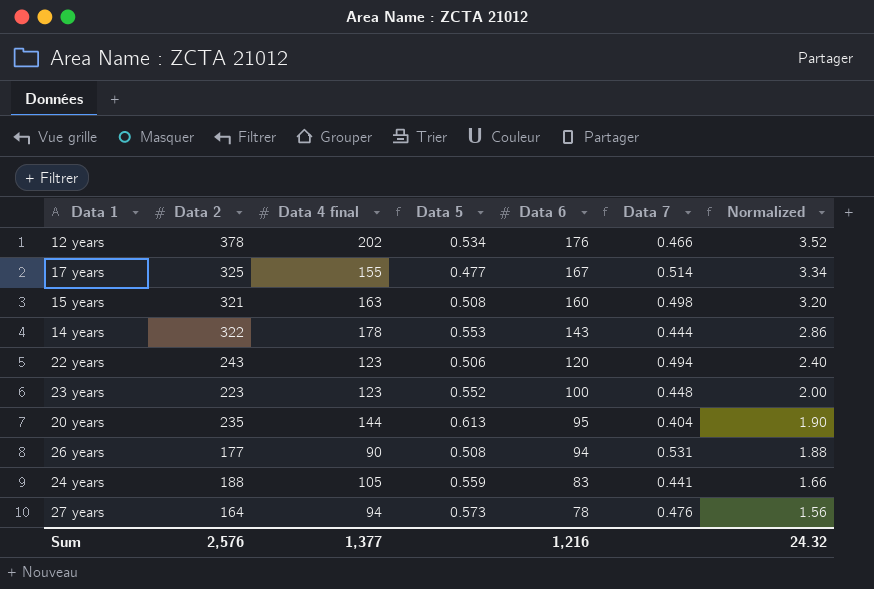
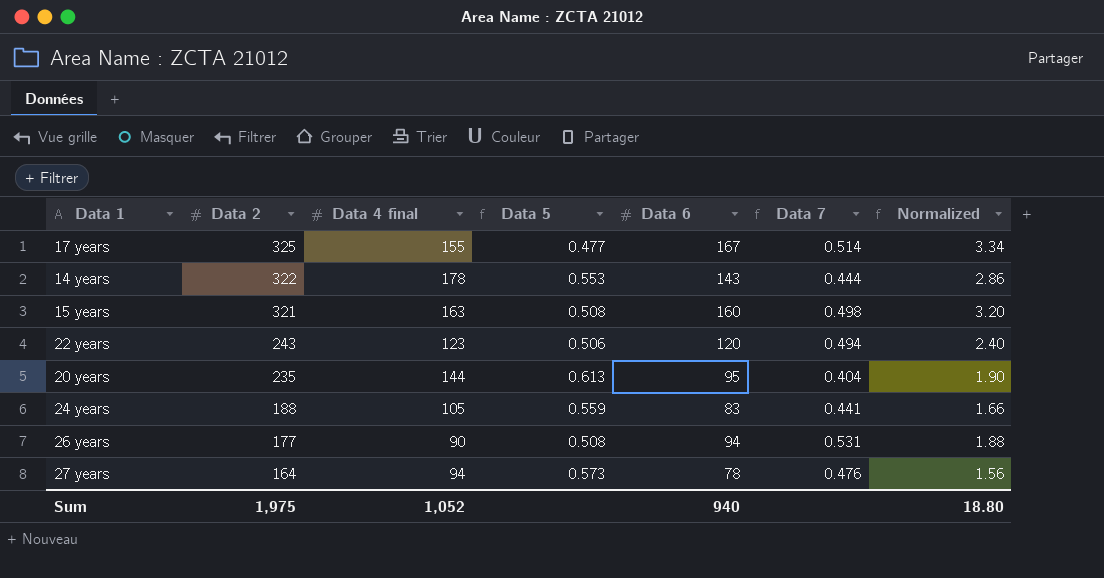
row order: Data 6 descending -> Data 2 descending
row 12 years: 378 | 202 | 0.534 | 176 | 0.466 | 3.52 -> none
row 23 years: 223 | 123 | 0.552 | 100 | 0.448 | 2.00 -> none
Sum | Data 2: 2,576 -> 1,975
Sum | Data 4 final: 1,377 -> 1,052
Sum | Data 6: 1,216 -> 940
Sum | Normalized: 24.32 -> 18.80

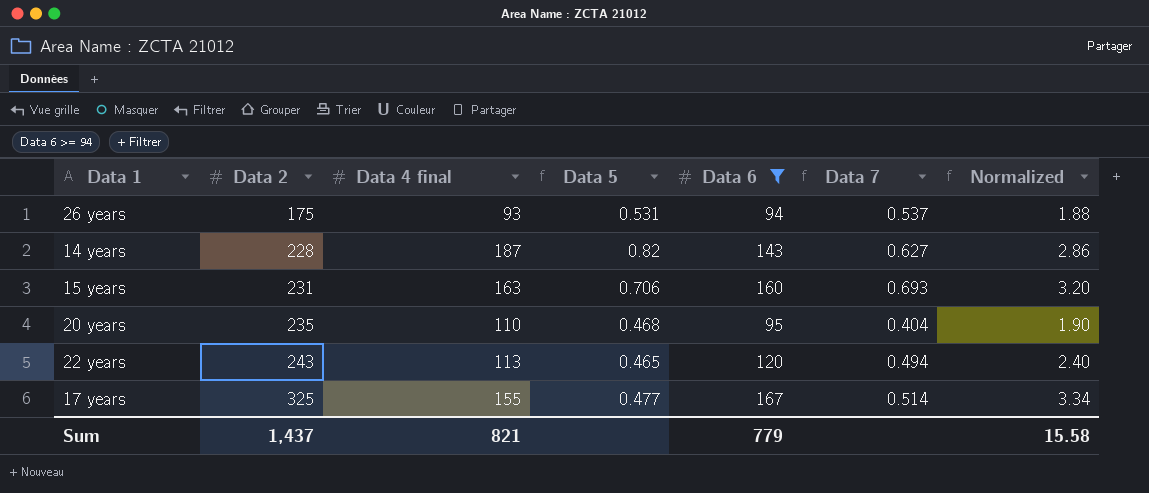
filter: none -> Data 6 >= 94
row order: Data 2 descending -> Data 2 ascending
26 years | Data 2: 177 -> 175
26 years | Data 4 final: 90 -> 93
26 years | Data 5: 0.508 -> 0.531
26 years | Data 7: 0.531 -> 0.537
14 years | Data 2: 322 -> 228
14 years | Data 4 final: 178 -> 187
14 years | Data 5: 0.553 -> 0.82
14 years | Data 7: 0.444 -> 0.627
15 years | Data 2: 321 -> 231
15 years | Data 5: 0.508 -> 0.706
15 years | Data 7: 0.498 -> 0.693
20 years | Data 4 final: 144 -> 110
20 years | Data 5: 0.613 -> 0.468
22 years | Data 4 final: 123 -> 113
22 years | Data 5: 0.506 -> 0.465
Sum | Data 2: 1,975 -> 1,437
Sum | Data 4 final: 1,052 -> 821
Sum | Data 6: 940 -> 779
Sum | Normalized: 18.80 -> 15.58

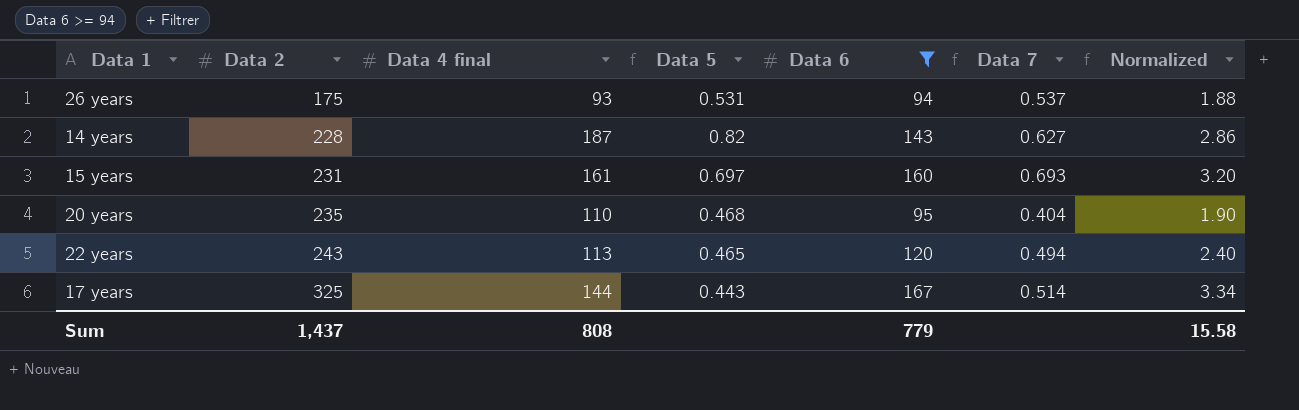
15 years | Data 4 final: 163 -> 161
15 years | Data 5: 0.706 -> 0.697
17 years | Data 4 final: 155 -> 144
17 years | Data 5: 0.477 -> 0.443
Sum | Data 4 final: 821 -> 808

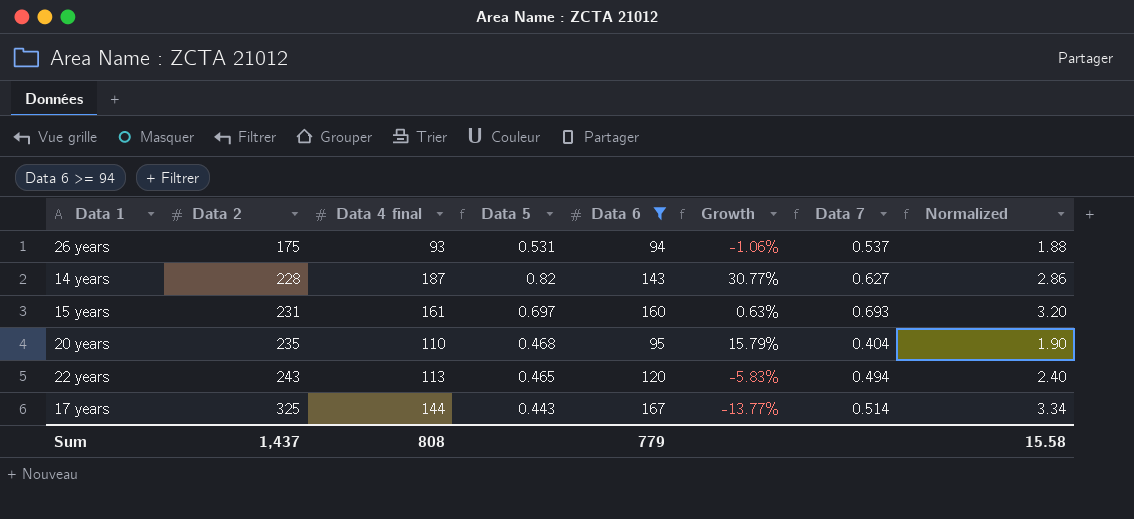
column Growth | formula: none -> ([Data 4 final] - [Data 6]) / [Data 6]

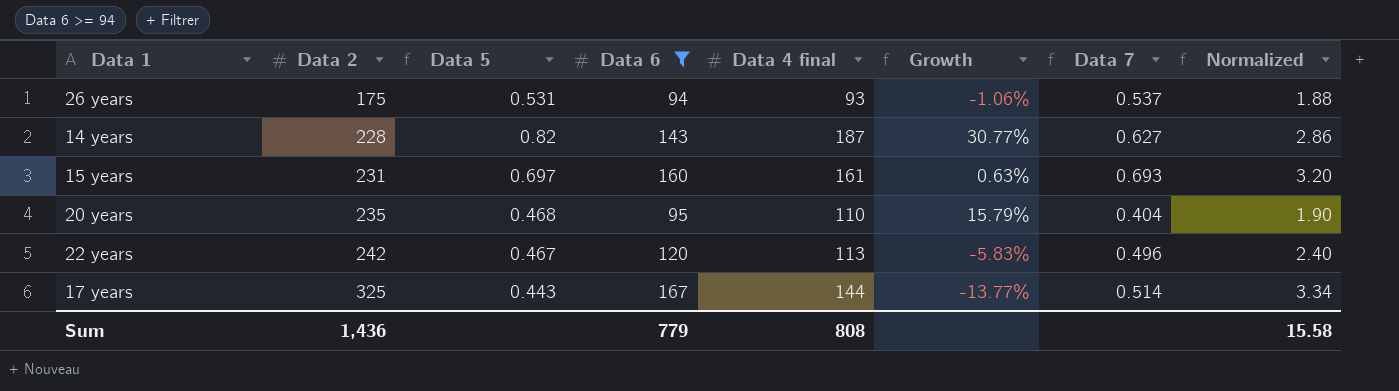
column Data 4 final | position: 3 -> 5
22 years | Data 2: 243 -> 242
22 years | Data 5: 0.465 -> 0.467
22 years | Data 7: 0.494 -> 0.496
Sum | Data 2: 1,437 -> 1,436

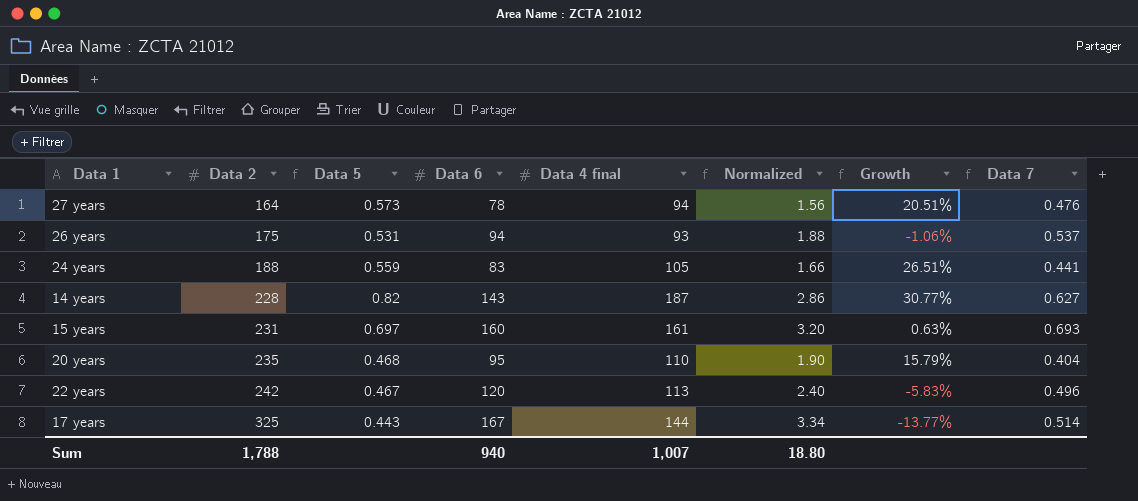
filter: Data 6 >= 94 -> none
column Normalized | position: 8 -> 6
Sum | Data 2: 1,436 -> 1,788
Sum | Data 6: 779 -> 940
Sum | Data 4 final: 808 -> 1,007
Sum | Normalized: 15.58 -> 18.80

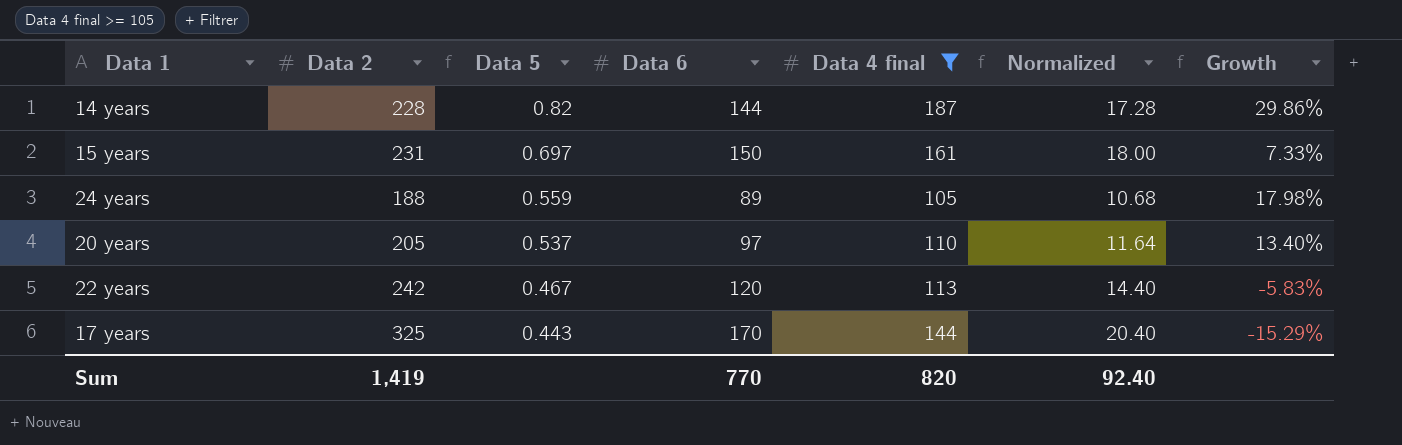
filter: none -> Data 4 final >= 105
row order: Data 2 ascending -> Data 5 descending
column Data 7 | formula: [Data 6] / [Data 2] -> none
column Normalized | formula: [Data 6] * 0.02 -> [Data 6] * 0.12
14 years | Data 6: 143 -> 144
14 years | Growth: 30.77% -> 29.86%
15 years | Data 6: 160 -> 150
15 years | Growth: 0.63% -> 7.33%
24 years | Data 6: 83 -> 89
24 years | Growth: 26.51% -> 17.98%
20 years | Data 2: 235 -> 205
20 years | Data 5: 0.468 -> 0.537
20 years | Data 6: 95 -> 97
20 years | Growth: 15.79% -> 13.40%
17 years | Data 6: 167 -> 170
17 years | Growth: -13.77% -> -15.29%
Sum | Data 2: 1,788 -> 1,419
Sum | Data 6: 940 -> 770
Sum | Data 4 final: 1,007 -> 820
Sum | Normalized: 18.80 -> 92.40

